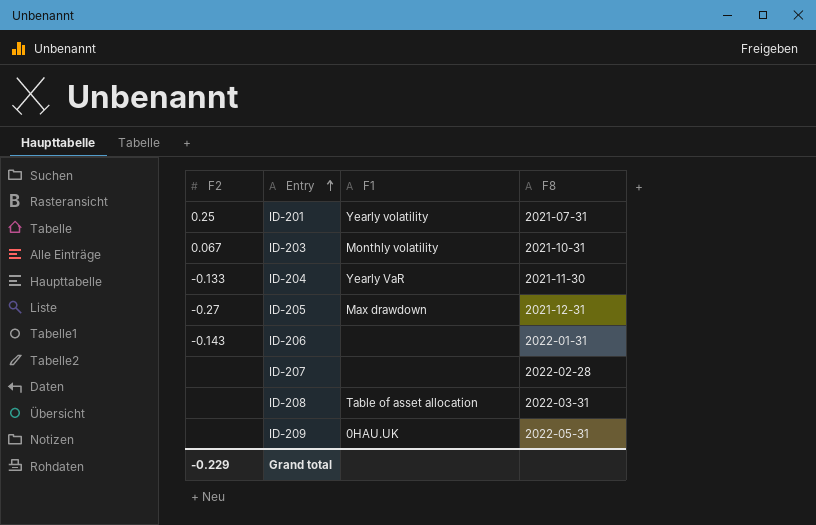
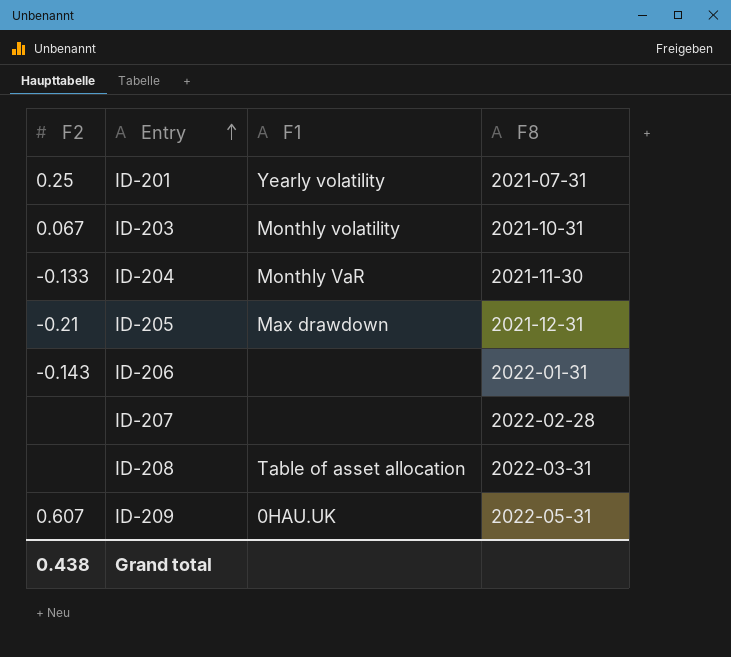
ID-204 | F1: Yearly VaR -> Monthly VaR
ID-205 | F2: -0.27 -> -0.21
ID-209 | F2: none -> 0.607
Grand total | F2: -0.229 -> 0.438

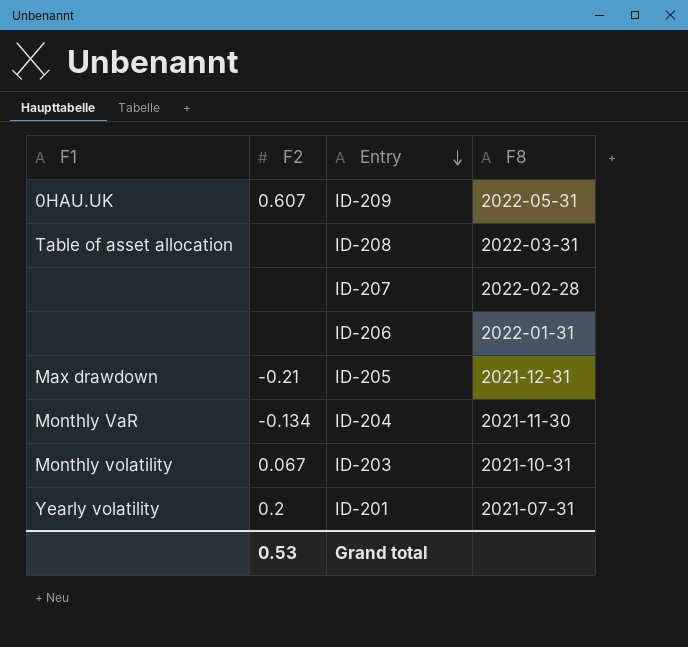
row order: Entry ascending -> Entry descending
column F1 | position: 3 -> 1
ID-206 | F2: -0.143 -> none
ID-204 | F2: -0.133 -> -0.134
ID-201 | F2: 0.25 -> 0.2
Grand total | F2: 0.438 -> 0.53

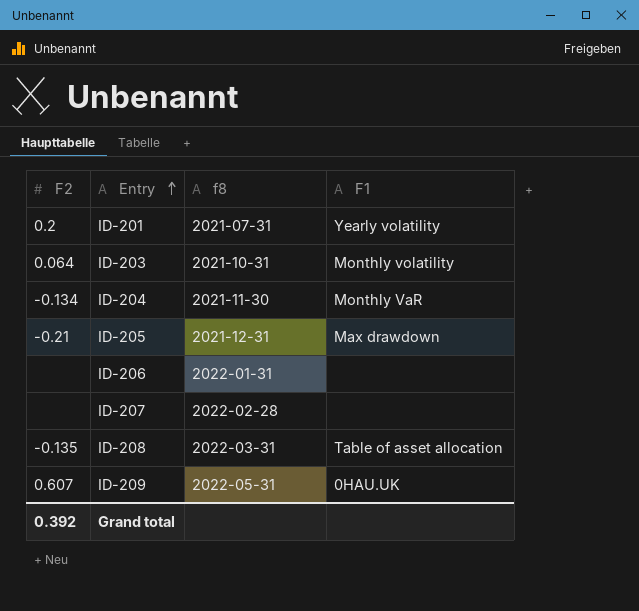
row order: Entry descending -> Entry ascending
column name: F8 -> f8
column F1 | position: 1 -> 4
ID-203 | F2: 0.067 -> 0.064
ID-208 | F2: none -> -0.135
Grand total | F2: 0.53 -> 0.392

